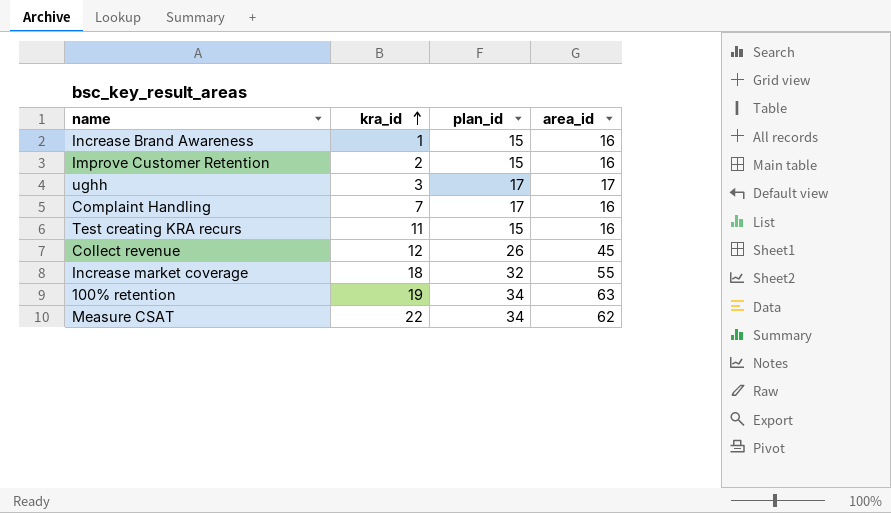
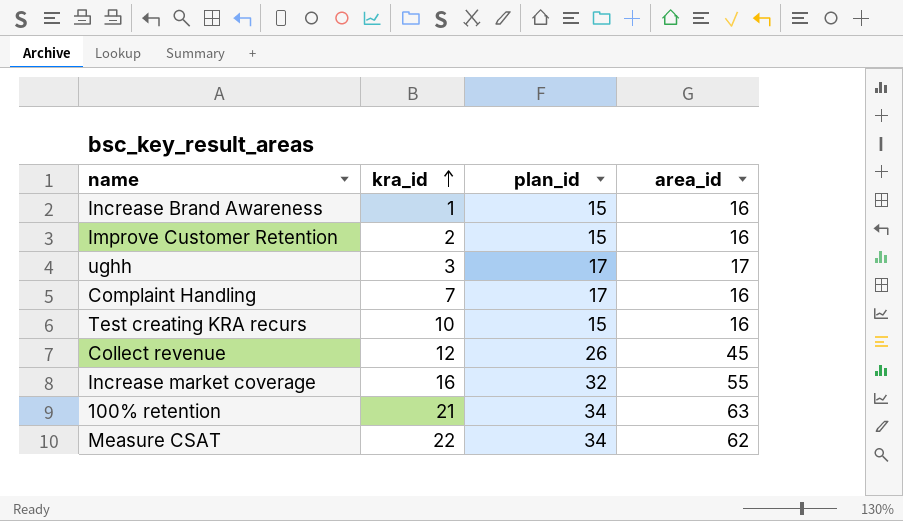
Test creating KRA recurs | kra_id: 11 -> 10
Increase market coverage | kra_id: 18 -> 16
100% retention | kra_id: 19 -> 21

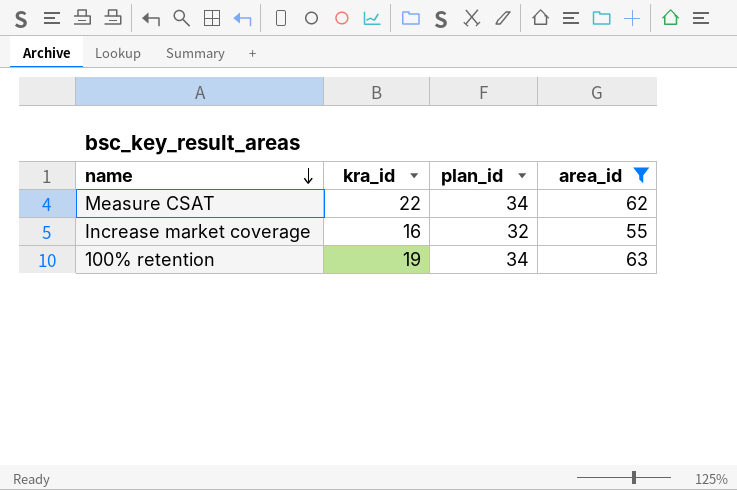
filter: none -> area_id >= 55
row order: kra_id ascending -> name descending
100% retention | kra_id: 21 -> 19

